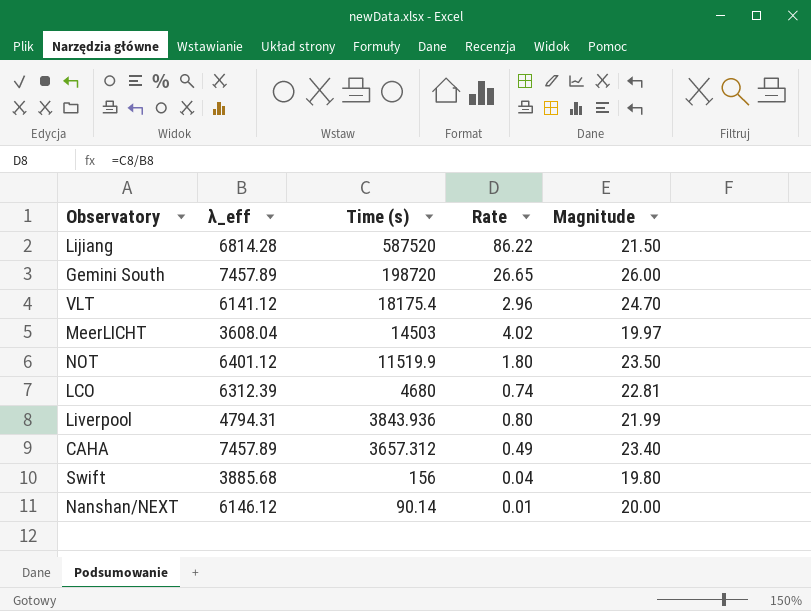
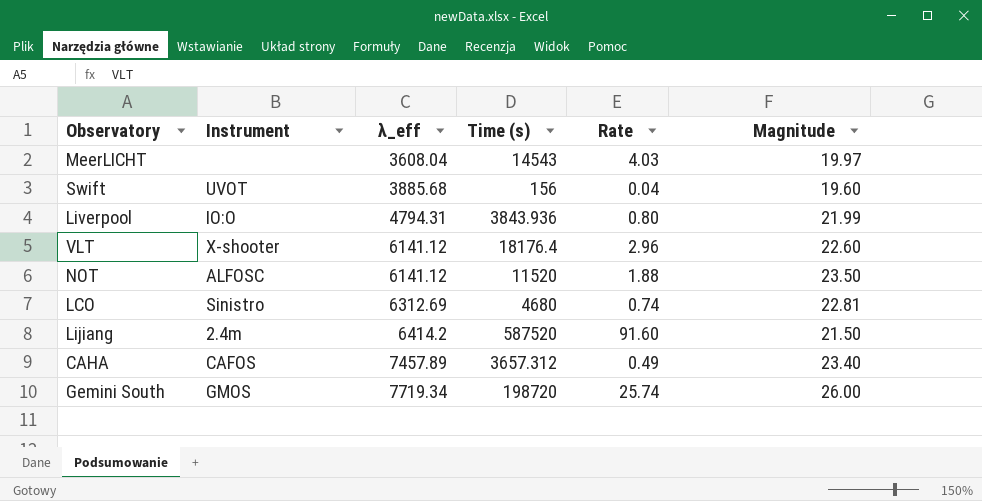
row order: Time (s) descending -> λ_eff ascending
column Instrument | position: none -> 2
row Nanshan/NEXT: 6146.12 | 90.14 | 0.01 | 20.00 -> none
MeerLICHT | Time (s): 14503 -> 14543
MeerLICHT | Rate: 4.02 -> 4.03
Swift | Magnitude: 19.80 -> 19.60
VLT | Time (s): 18175.4 -> 18176.4
VLT | Magnitude: 24.70 -> 22.60
NOT | λ_eff: 6401.12 -> 6141.12
NOT | Time (s): 11519.9 -> 11520
NOT | Rate: 1.80 -> 1.88
LCO | λ_eff: 6312.39 -> 6312.69
Lijiang | λ_eff: 6814.28 -> 6414.2
Lijiang | Rate: 86.22 -> 91.60
Gemini South | λ_eff: 7457.89 -> 7719.34
Gemini South | Rate: 26.65 -> 25.74

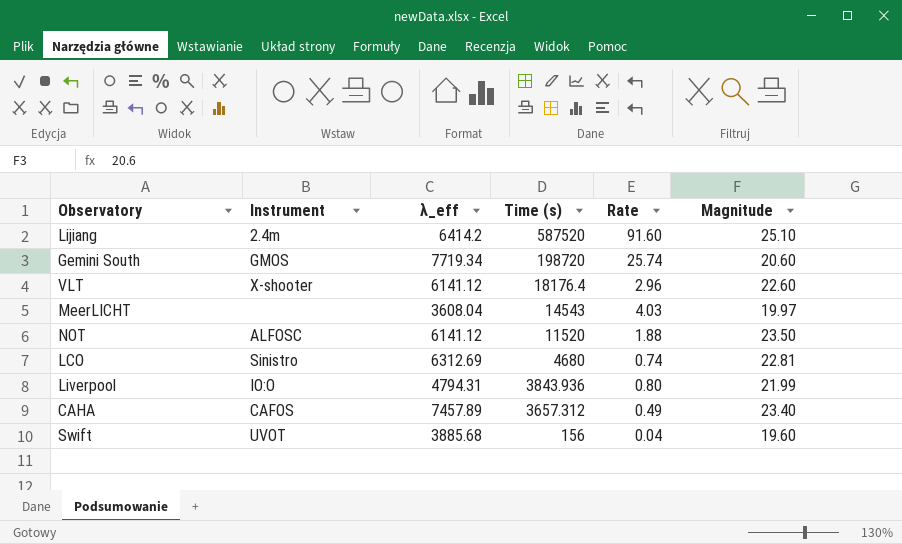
row order: λ_eff ascending -> Time (s) descending
Lijiang | Magnitude: 21.50 -> 25.10
Gemini South | Magnitude: 26.00 -> 20.60

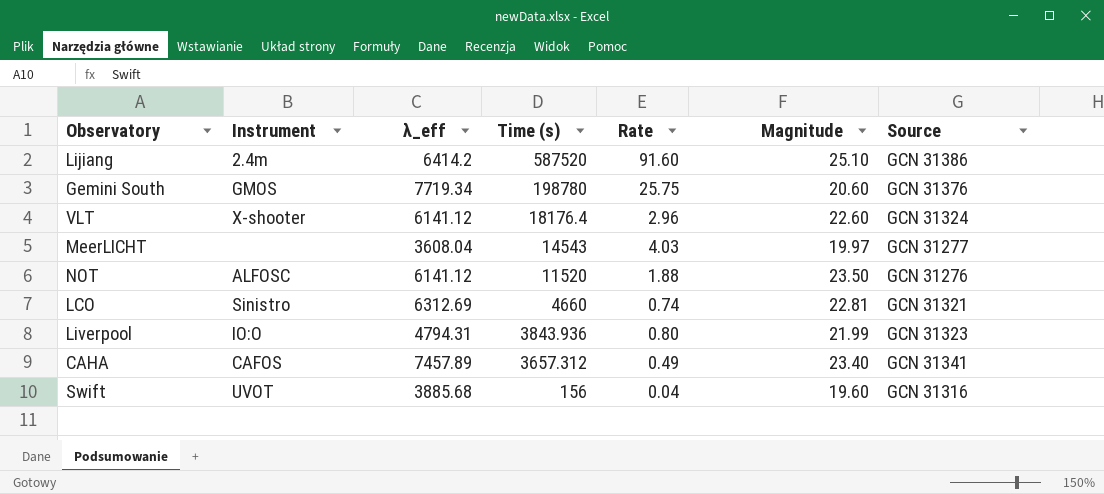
column Source | position: none -> 7
Gemini South | Time (s): 198720 -> 198780
Gemini South | Rate: 25.74 -> 25.75
LCO | Time (s): 4680 -> 4660

